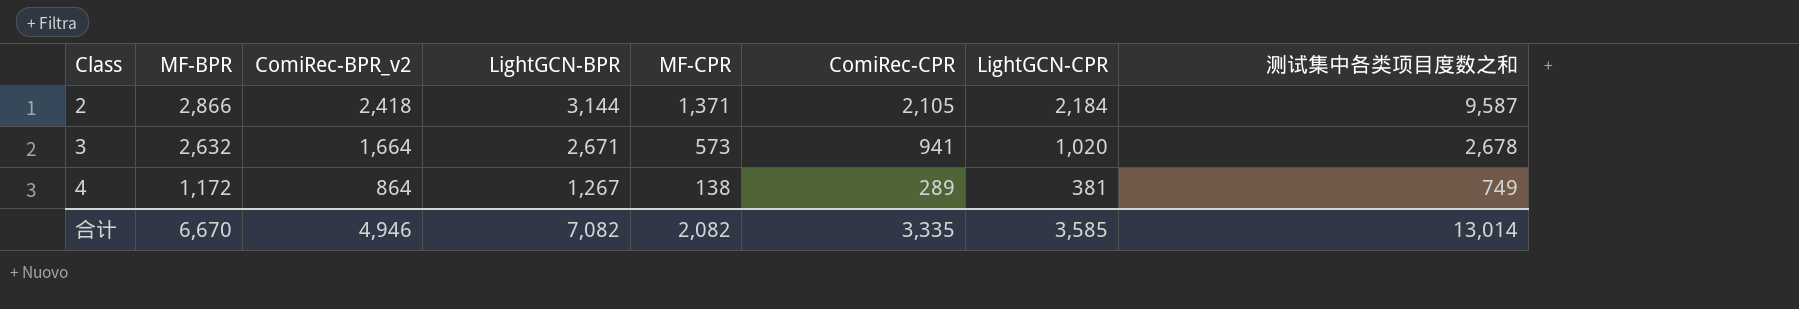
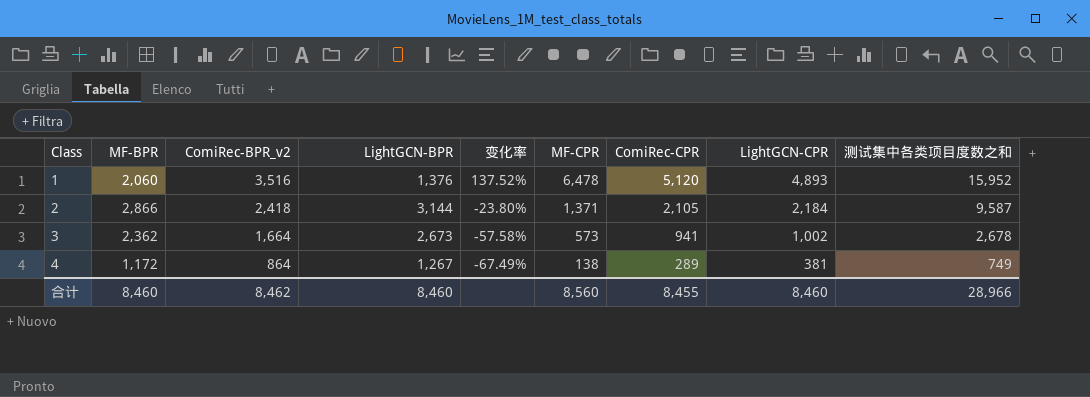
column 变化率 | formula: none -> ([LightGCN-CPR] - [MF-BPR]) / [MF-BPR]
row 1: none -> 2,060 | 3,516 | 1,376 | 137.52% | 6,478 | 5,120 | 4,893 | 15,952
3 | MF-BPR: 2,632 -> 2,362
3 | LightGCN-BPR: 2,671 -> 2,673
3 | LightGCN-CPR: 1,020 -> 1,002
合计 | MF-BPR: 6,670 -> 8,460
合计 | ComiRec-BPR_v2: 4,946 -> 8,462
合计 | LightGCN-BPR: 7,082 -> 8,460
合计 | MF-CPR: 2,082 -> 8,560
合计 | ComiRec-CPR: 3,335 -> 8,455
合计 | LightGCN-CPR: 3,585 -> 8,460
合计 | 测试集中各类项目度数之和: 13,014 -> 28,966

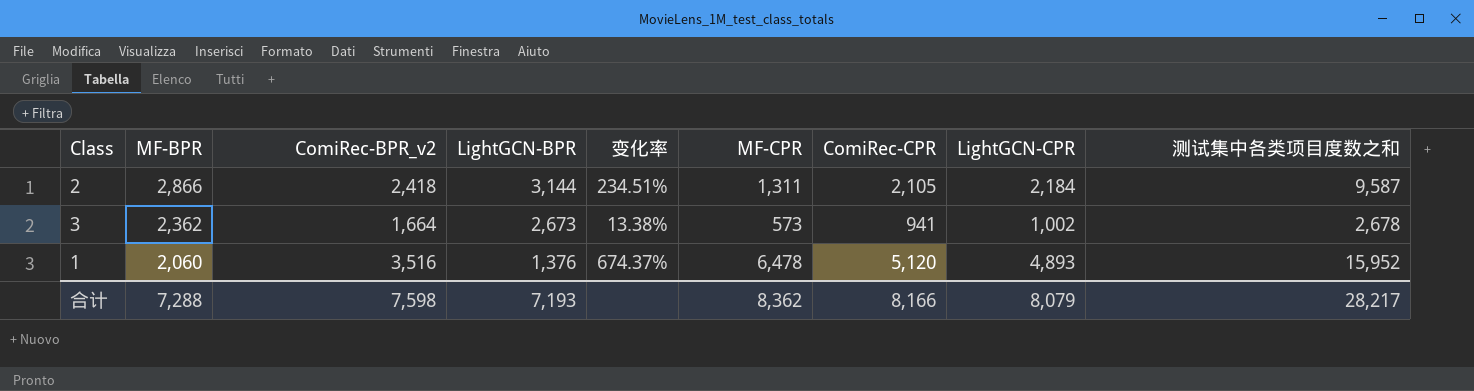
row order: Class ascending -> MF-BPR descending
column 变化率 | formula: ([LightGCN-CPR] - [MF-BPR]) / [MF-BPR] -> ([测试集中各类项目度数之和] - [MF-BPR]) / [MF-BPR]
row 4: 1,172 | 864 | 1,267 | -67.49% | 138 | 289 | 381 | 749 -> none
2 | MF-CPR: 1,371 -> 1,311
合计 | MF-BPR: 8,460 -> 7,288
合计 | ComiRec-BPR_v2: 8,462 -> 7,598
合计 | LightGCN-BPR: 8,460 -> 7,193
合计 | MF-CPR: 8,560 -> 8,362
合计 | ComiRec-CPR: 8,455 -> 8,166
合计 | LightGCN-CPR: 8,460 -> 8,079
合计 | 测试集中各类项目度数之和: 28,966 -> 28,217

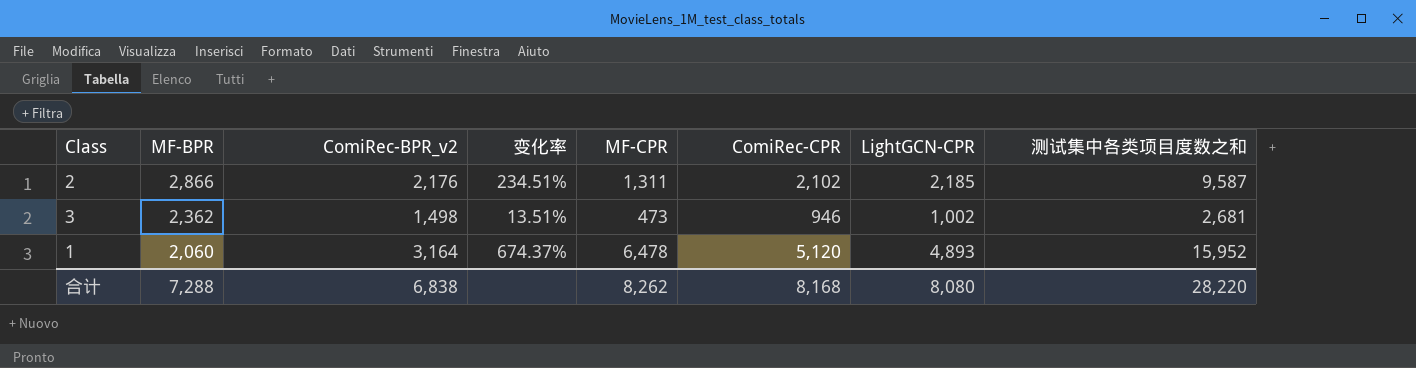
column LightGCN-BPR | position: 4 -> none
2 | ComiRec-BPR_v2: 2,418 -> 2,176
2 | ComiRec-CPR: 2,105 -> 2,102
2 | LightGCN-CPR: 2,184 -> 2,185
3 | ComiRec-BPR_v2: 1,664 -> 1,498
3 | 变化率: 13.38% -> 13.51%
3 | MF-CPR: 573 -> 473
3 | ComiRec-CPR: 941 -> 946
3 | 测试集中各类项目度数之和: 2,678 -> 2,681
1 | ComiRec-BPR_v2: 3,516 -> 3,164
合计 | ComiRec-BPR_v2: 7,598 -> 6,838
合计 | MF-CPR: 8,362 -> 8,262
合计 | ComiRec-CPR: 8,166 -> 8,168
合计 | LightGCN-CPR: 8,079 -> 8,080
合计 | 测试集中各类项目度数之和: 28,217 -> 28,220

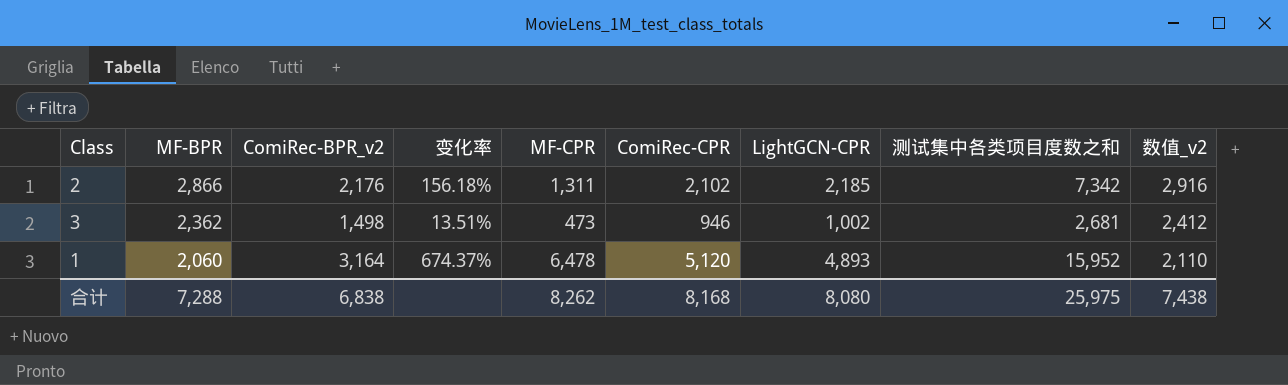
column 数值_v2 | formula: none -> [MF-BPR] + 50
2 | 变化率: 234.51% -> 156.18%
2 | 测试集中各类项目度数之和: 9,587 -> 7,342
合计 | 测试集中各类项目度数之和: 28,220 -> 25,975

